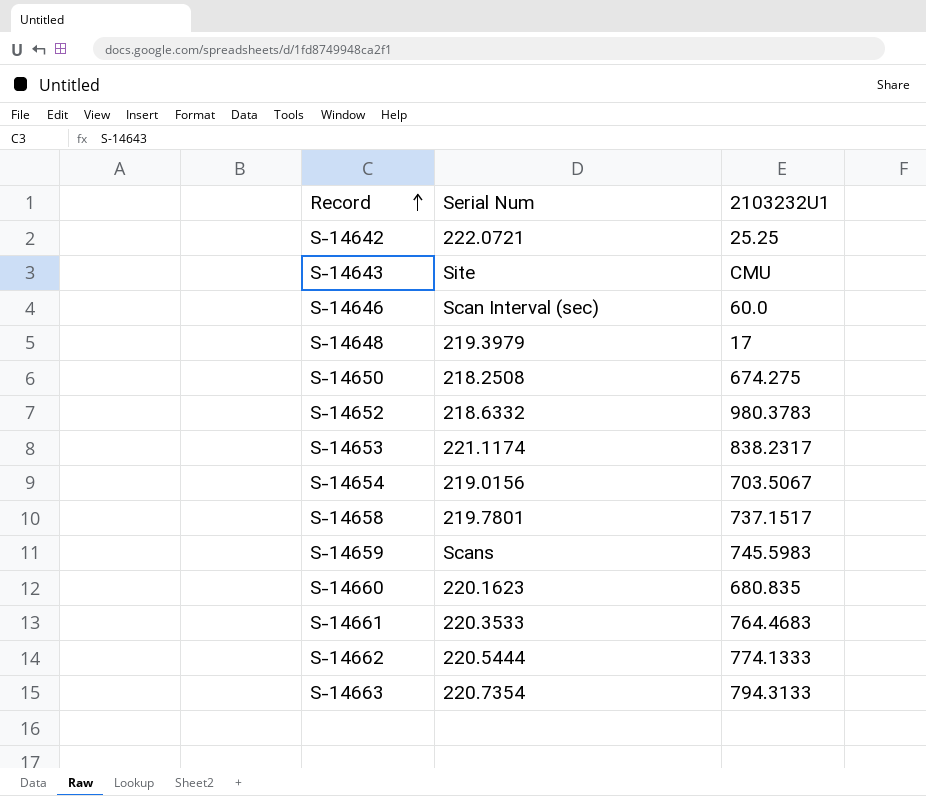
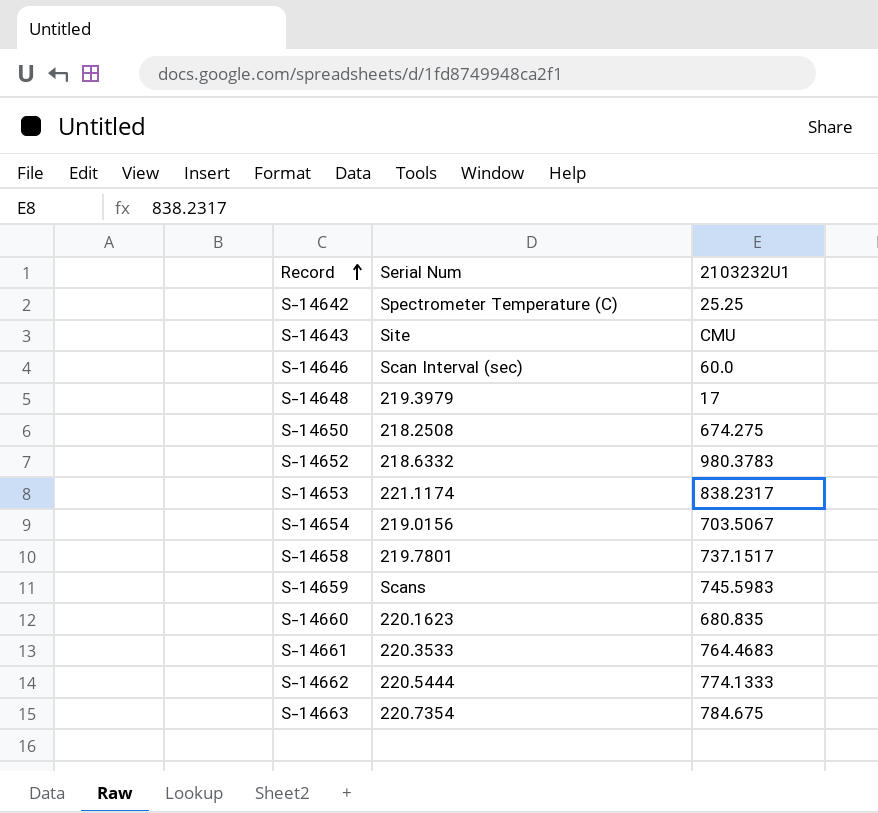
S-14642 | Serial Num: 222.0721 -> Spectrometer Temperature (C)
S-14663 | 2103232U1: 794.3133 -> 784.675

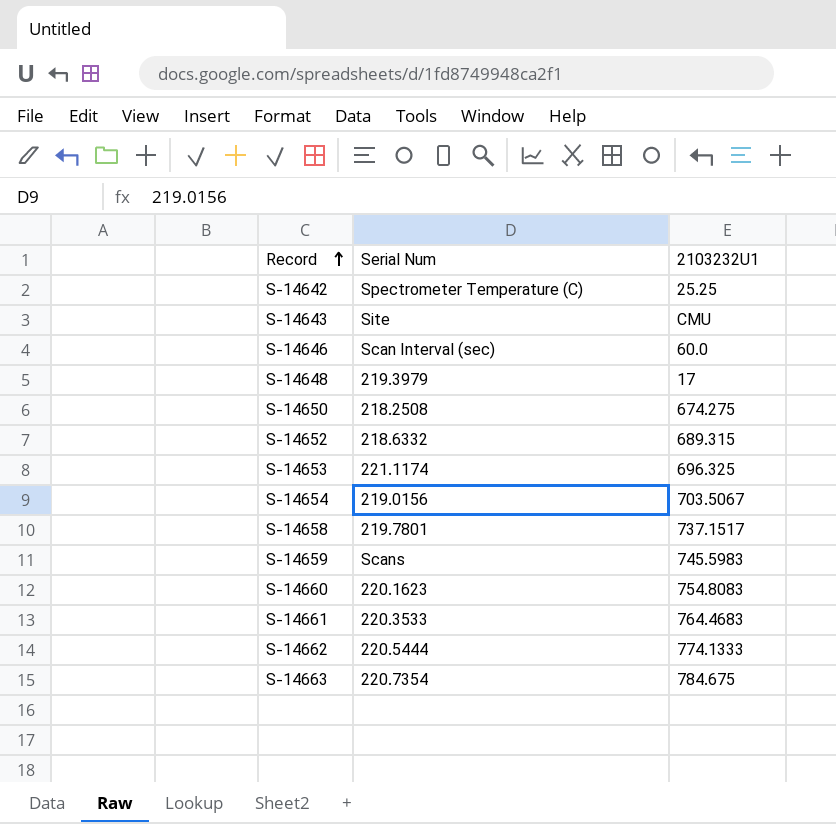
S-14652 | 2103232U1: 980.3783 -> 689.315
S-14653 | 2103232U1: 838.2317 -> 696.325
S-14660 | 2103232U1: 680.835 -> 754.8083

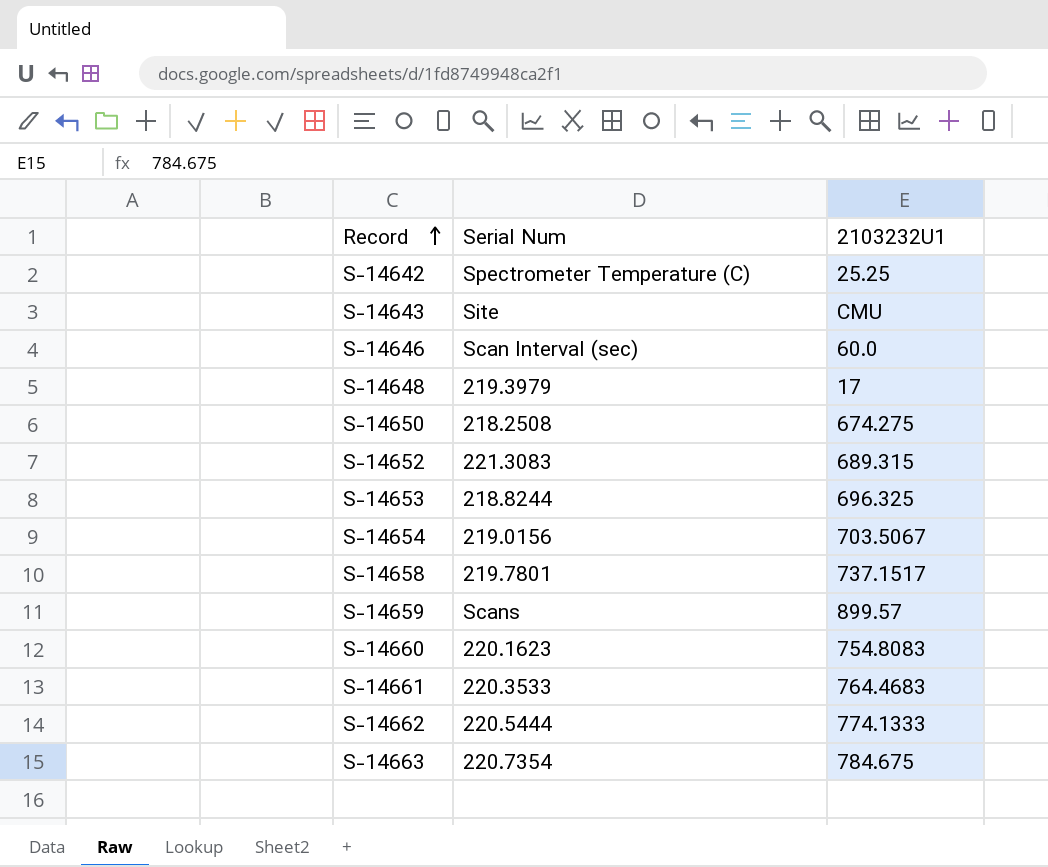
S-14652 | Serial Num: 218.6332 -> 221.3083
S-14653 | Serial Num: 221.1174 -> 218.8244
S-14659 | 2103232U1: 745.5983 -> 899.57

